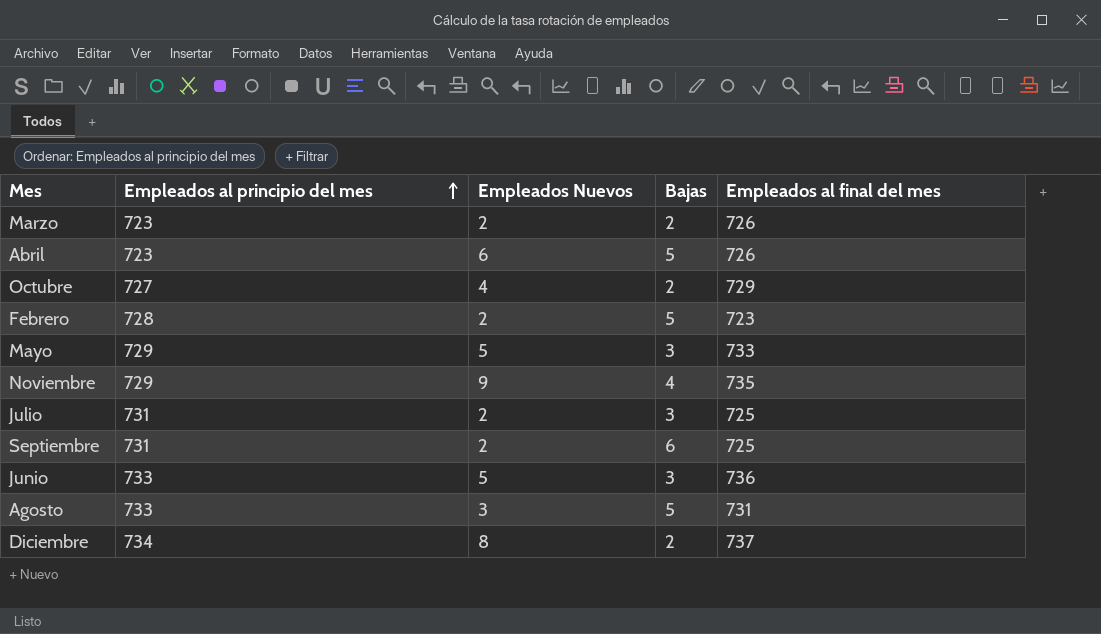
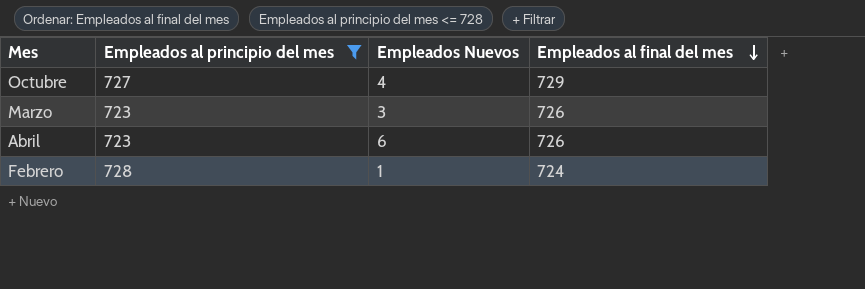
filter: none -> Empleados al principio del mes <= 728
row order: Empleados al principio del mes ascending -> Empleados al final del mes descending
column Bajas | position: 4 -> none
Marzo | Empleados Nuevos: 2 -> 3
Febrero | Empleados Nuevos: 2 -> 1
Febrero | Empleados al final del mes: 723 -> 724

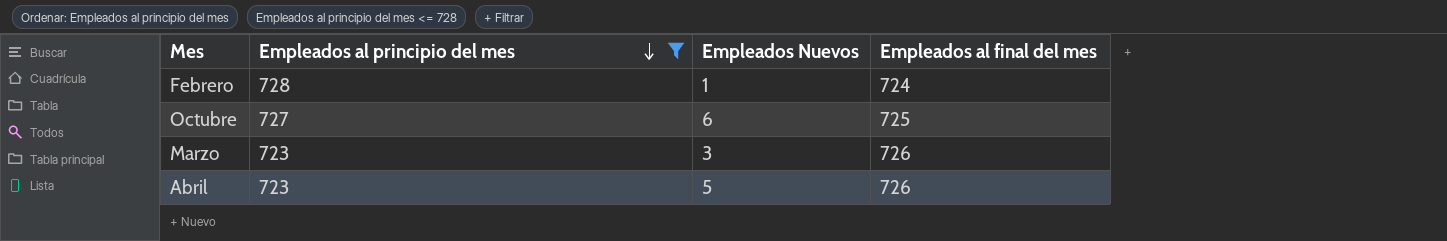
row order: Empleados al final del mes descending -> Empleados al principio del mes descending
Octubre | Empleados Nuevos: 4 -> 6
Octubre | Empleados al final del mes: 729 -> 725
Abril | Empleados Nuevos: 6 -> 5

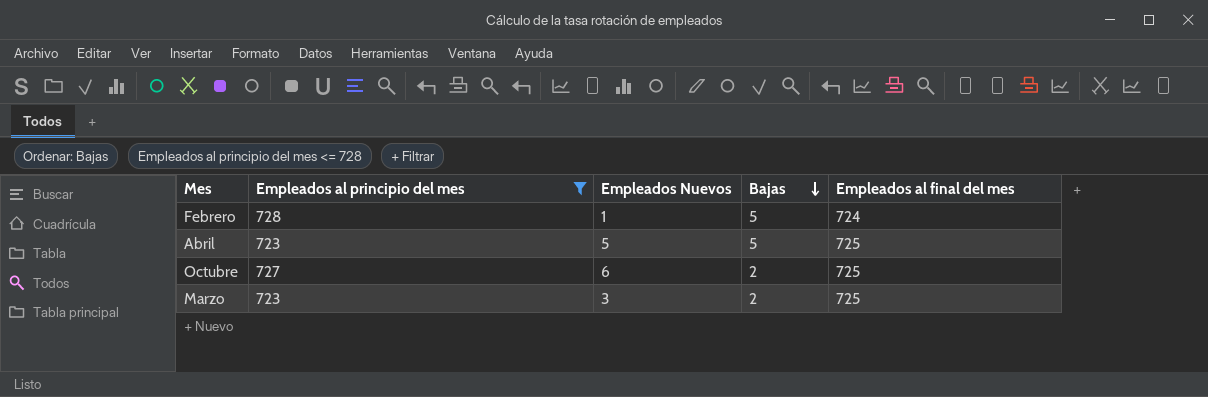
row order: Empleados al principio del mes descending -> Bajas descending
column Bajas | position: none -> 4
Abril | Empleados al final del mes: 726 -> 725
Marzo | Empleados al final del mes: 726 -> 725

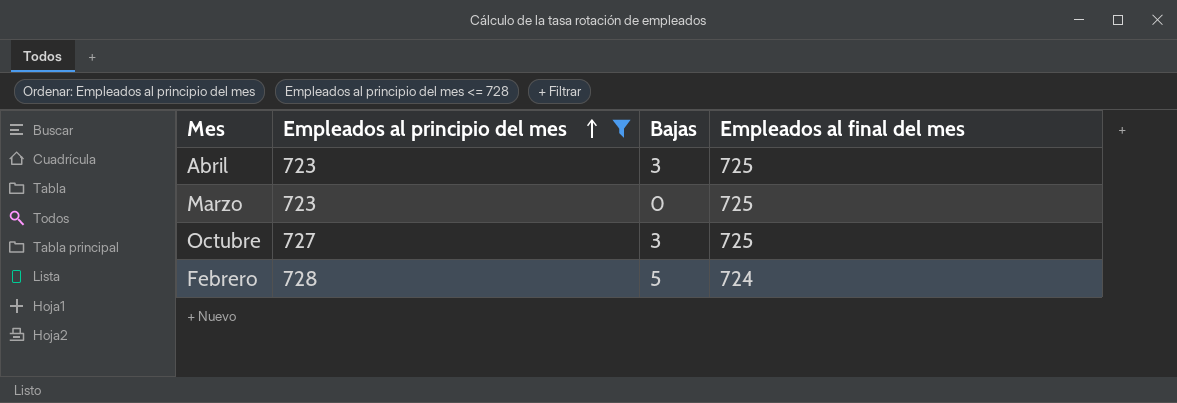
row order: Bajas descending -> Empleados al principio del mes ascending
column Empleados Nuevos | position: 3 -> none
Abril | Bajas: 5 -> 3
Marzo | Bajas: 2 -> 0
Octubre | Bajas: 2 -> 3

